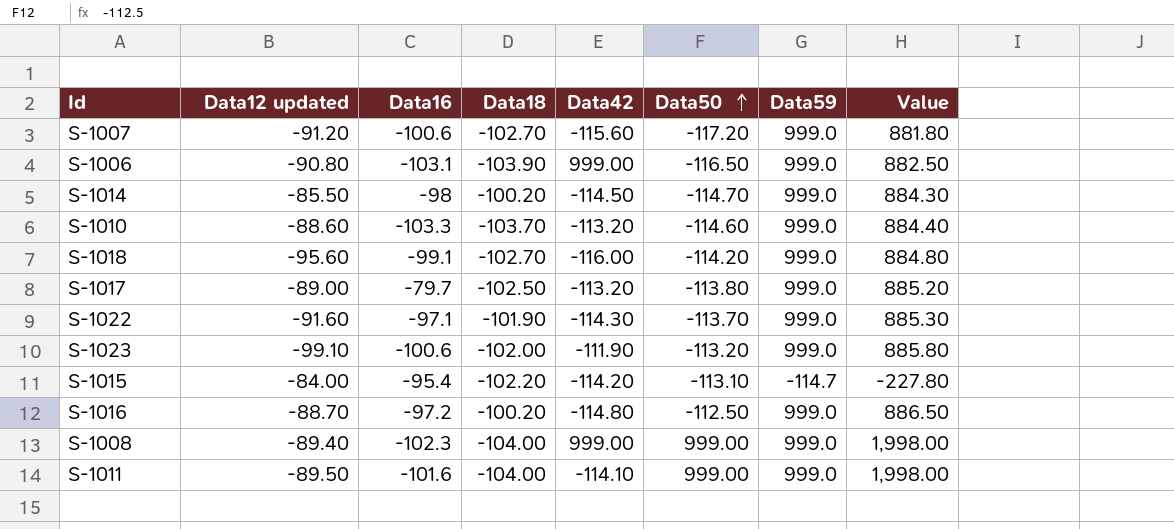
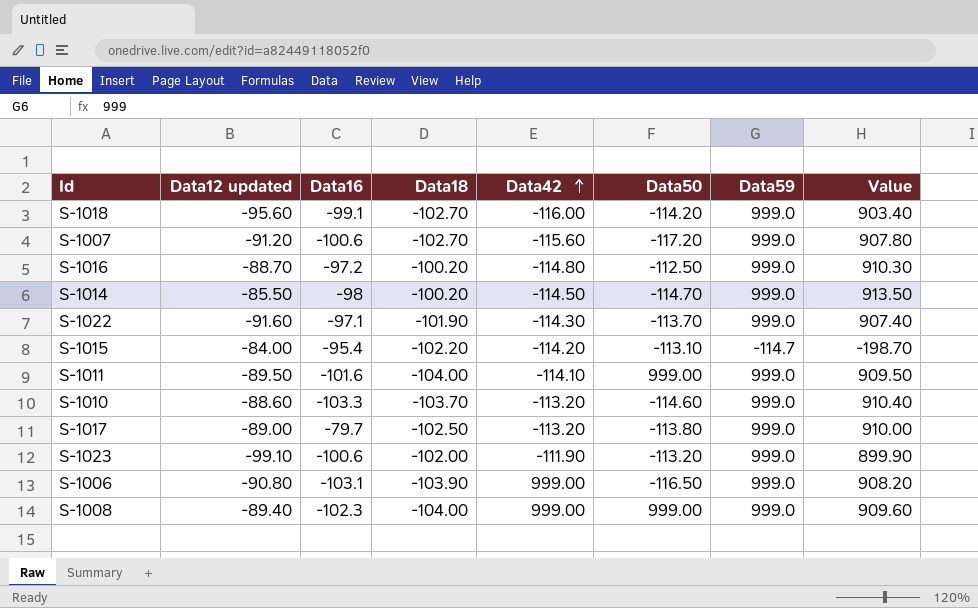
row order: Data50 ascending -> Data42 ascending
column Value | formula: [Data50] + [Data59] -> [Data12 updated] + [Data59]

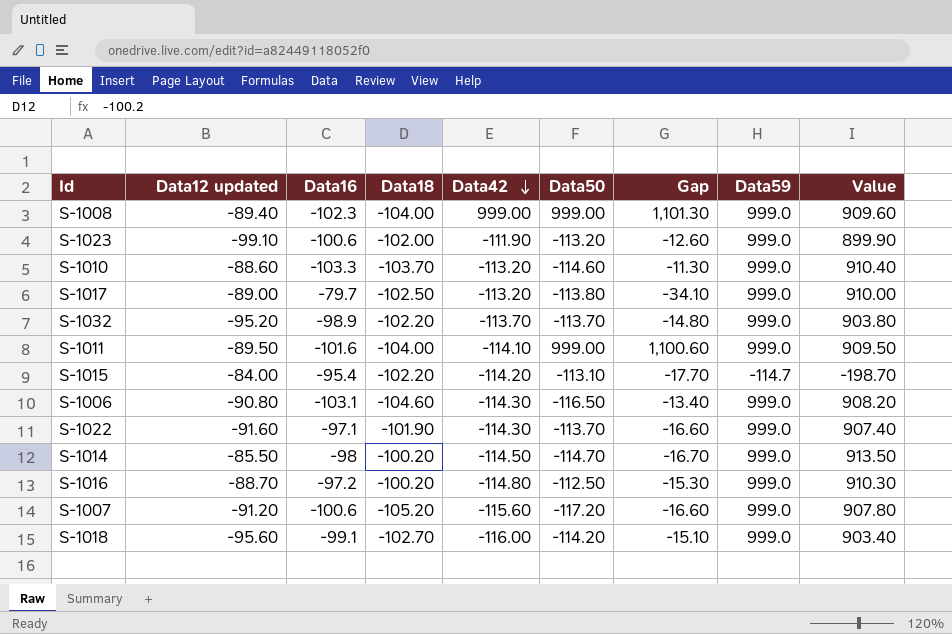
row order: Data42 ascending -> Data42 descending
column Gap | formula: none -> [Data50] - [Data16]
row S-1032: none -> -95.20 | -98.9 | -102.20 | -113.70 | -113.70 | -14.80 | 999.0 | 903.80
S-1006 | Data18: -103.90 -> -104.60
S-1006 | Data42: 999.00 -> -114.30
S-1007 | Data18: -102.70 -> -105.20

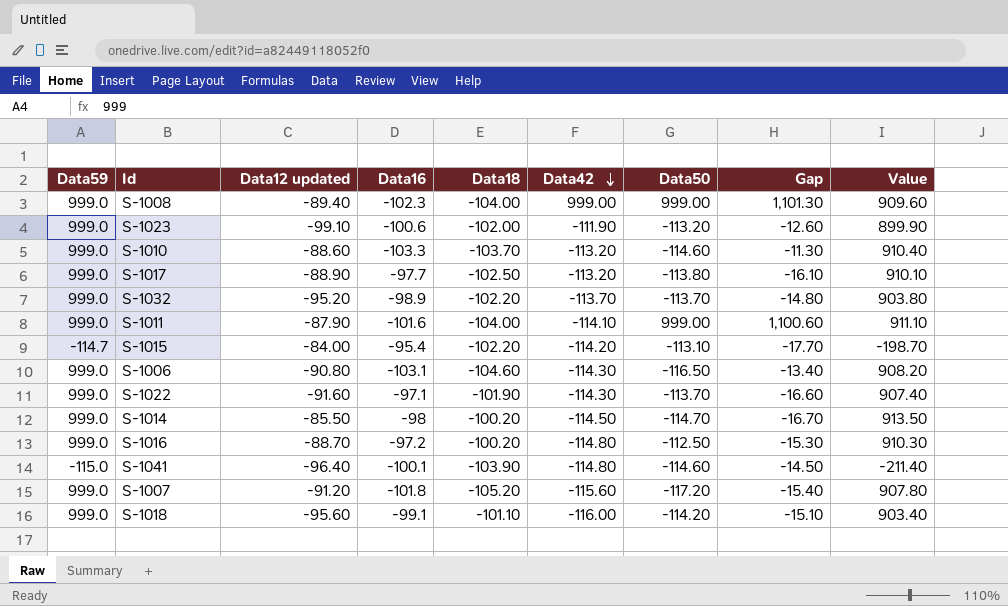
column Data59 | position: 8 -> 1
S-1017 | Data12 updated: -89.00 -> -88.90
S-1017 | Data16: -79.7 -> -97.7
S-1017 | Gap: -34.10 -> -16.10
S-1017 | Value: 910.00 -> 910.10
S-1011 | Data12 updated: -89.50 -> -87.90
S-1011 | Value: 909.50 -> 911.10
row S-1041: none -> -115.0 | -96.40 | -100.1 | -103.90 | -114.80 | -114.60 | -14.50 | -211.40
S-1007 | Data16: -100.6 -> -101.8
S-1007 | Gap: -16.60 -> -15.40
S-1018 | Data18: -102.70 -> -101.10

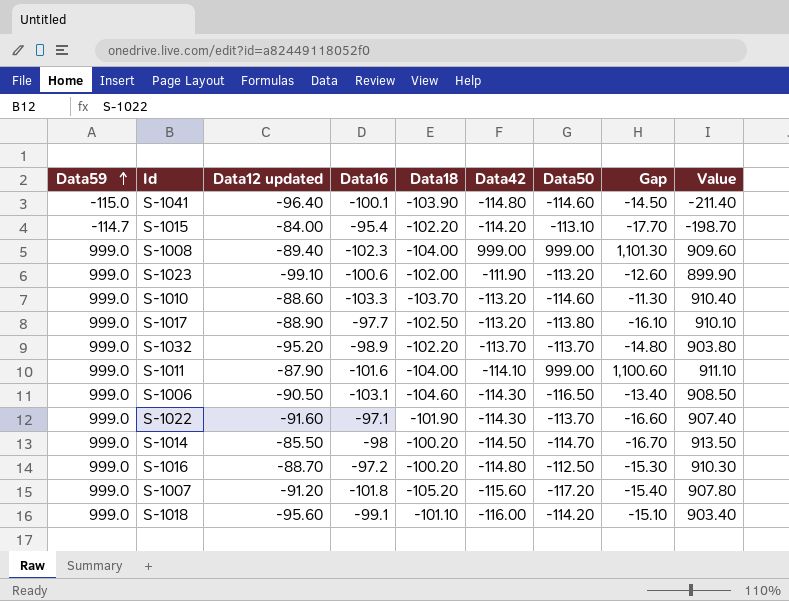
row order: Data42 descending -> Data59 ascending
S-1006 | Data12 updated: -90.80 -> -90.50
S-1006 | Value: 908.20 -> 908.50

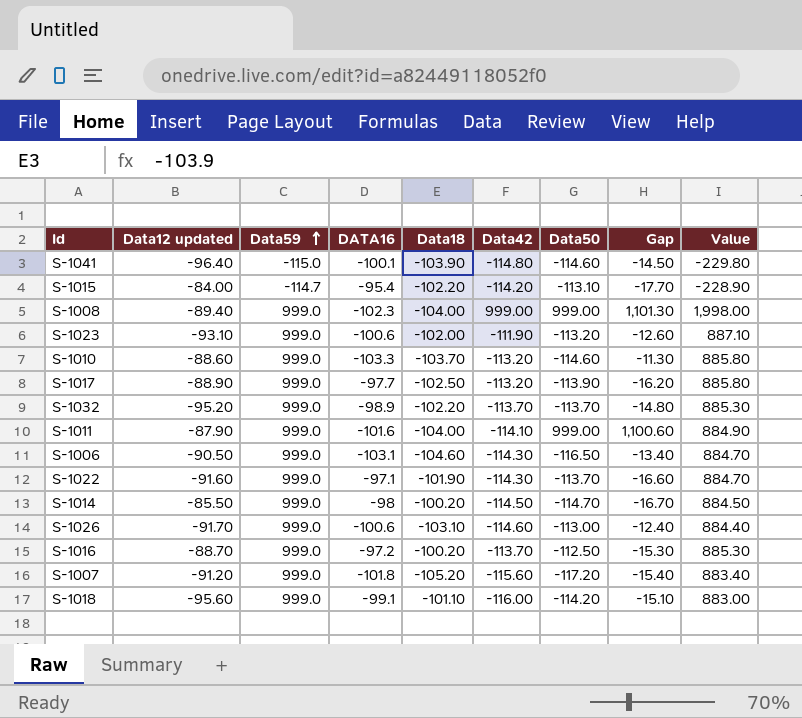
column Data59 | position: 1 -> 3
column name: Data16 -> DATA16
column Value | formula: [Data59] + [Data12 updated] -> [Data59] + [Data42]
S-1023 | Data12 updated: -99.10 -> -93.10
S-1017 | Data50: -113.80 -> -113.90
S-1017 | Gap: -16.10 -> -16.20
row S-1026: none -> -91.70 | 999.0 | -100.6 | -103.10 | -114.60 | -113.00 | -12.40 | 884.40
S-1016 | Data42: -114.80 -> -113.70

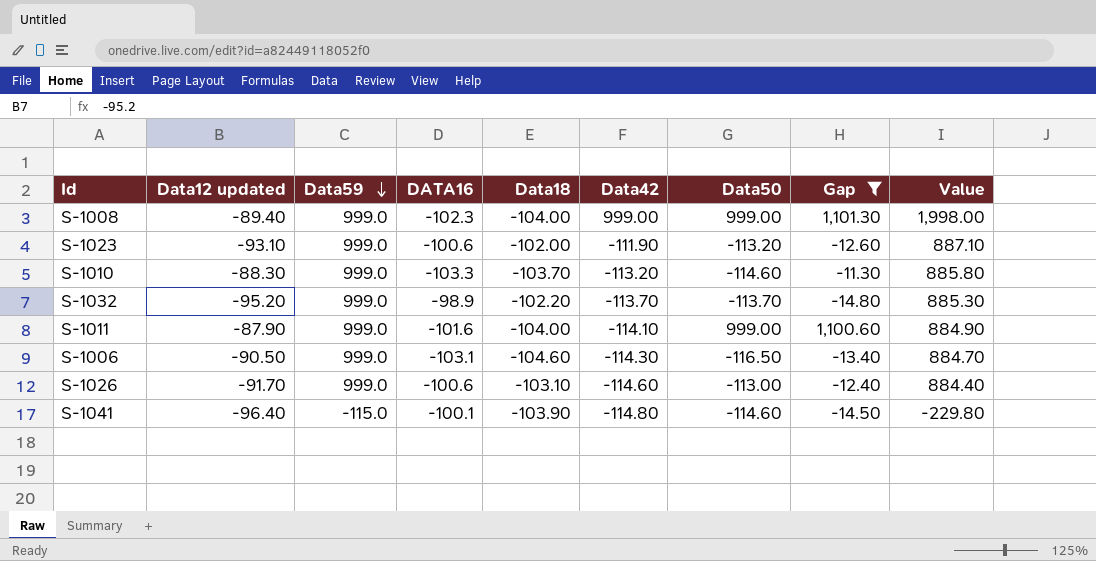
filter: none -> Gap >= -14.80
row order: Data59 ascending -> Data59 descending
S-1010 | Data12 updated: -88.60 -> -88.30

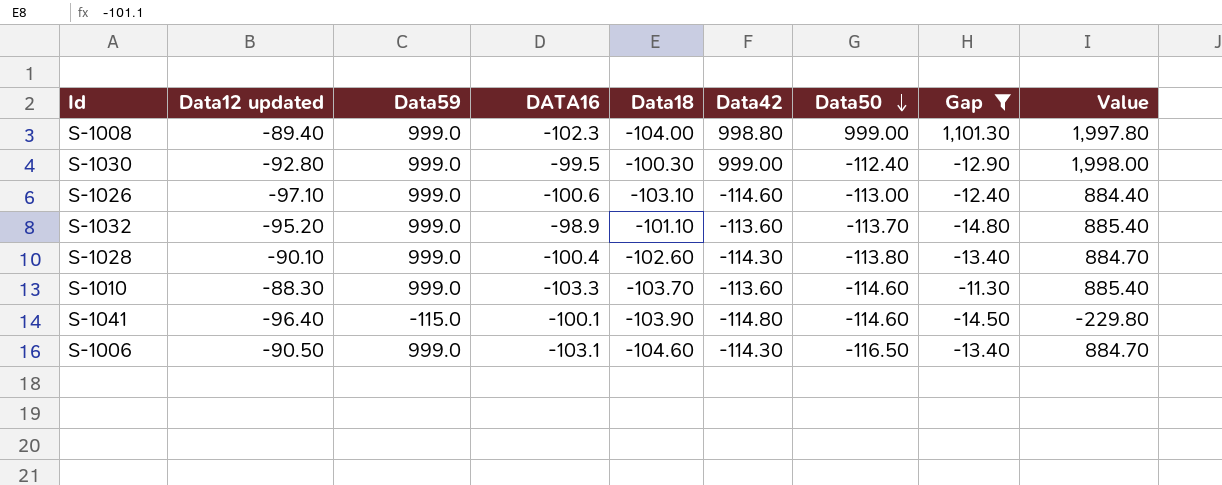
row order: Data59 descending -> Data50 descending
row S-1023: -93.10 | 999.0 | -100.6 | -102.00 | -111.90 | -113.20 | -12.60 | 887.10 -> none
row S-1011: -87.90 | 999.0 | -101.6 | -104.00 | -114.10 | 999.00 | 1,100.60 | 884.90 -> none
S-1008 | Data42: 999.00 -> 998.80
S-1008 | Value: 1,998.00 -> 1,997.80
row S-1030: none -> -92.80 | 999.0 | -99.5 | -100.30 | 999.00 | -112.40 | -12.90 | 1,998.00
S-1026 | Data12 updated: -91.70 -> -97.10
S-1032 | Data18: -102.20 -> -101.10
S-1032 | Data42: -113.70 -> -113.60
S-1032 | Value: 885.30 -> 885.40
row S-1028: none -> -90.10 | 999.0 | -100.4 | -102.60 | -114.30 | -113.80 | -13.40 | 884.70
S-1010 | Data42: -113.20 -> -113.60
S-1010 | Value: 885.80 -> 885.40

